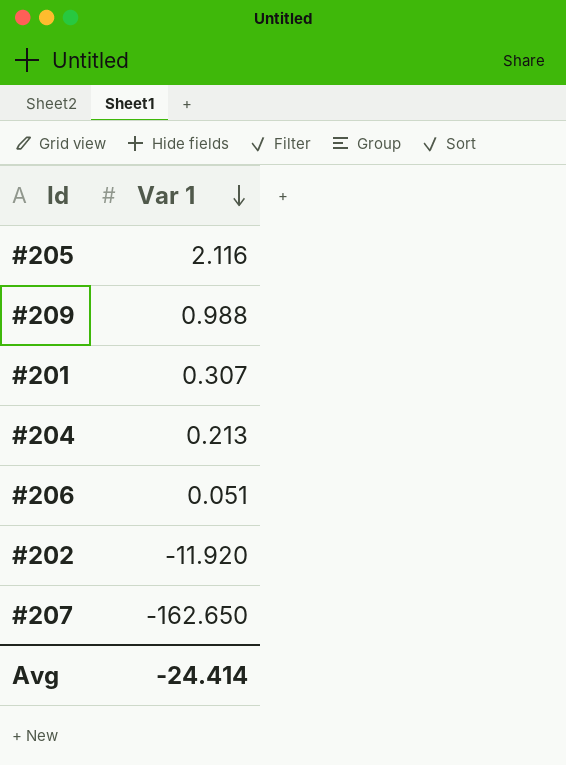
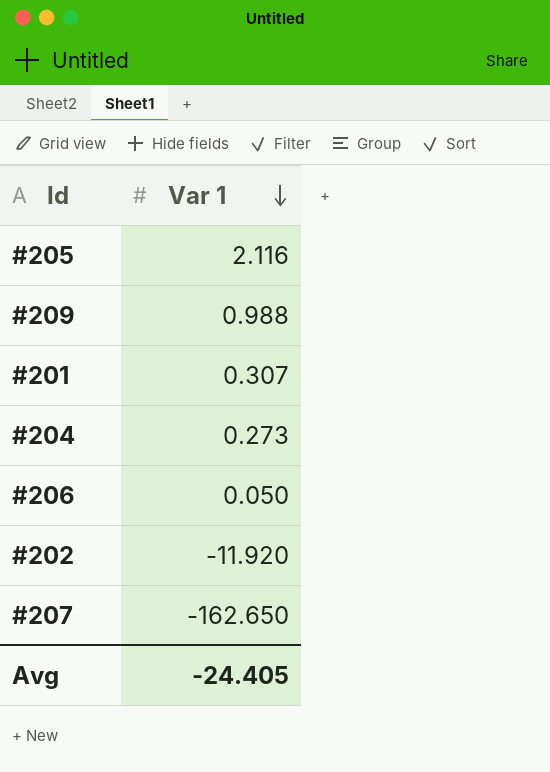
#204 | Var 1: 0.213 -> 0.273
#206 | Var 1: 0.051 -> 0.050
Avg | Var 1: -24.414 -> -24.405

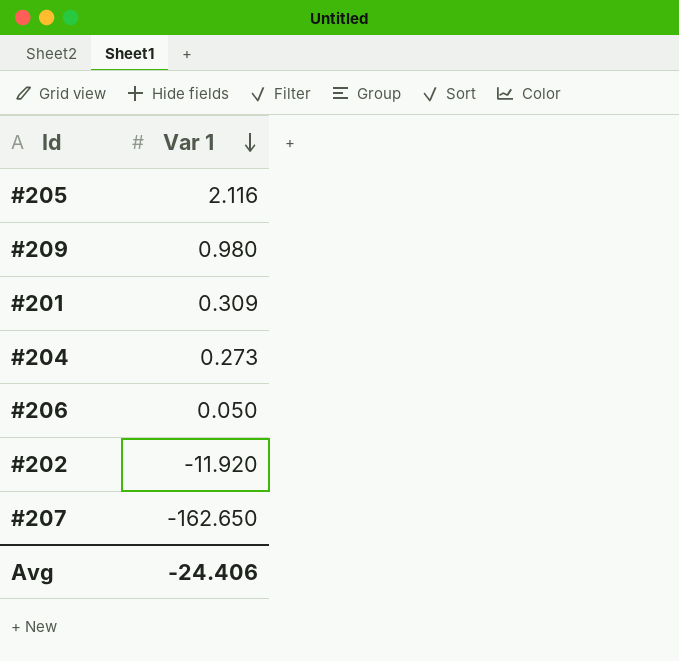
#209 | Var 1: 0.988 -> 0.980
#201 | Var 1: 0.307 -> 0.309
Avg | Var 1: -24.405 -> -24.406

